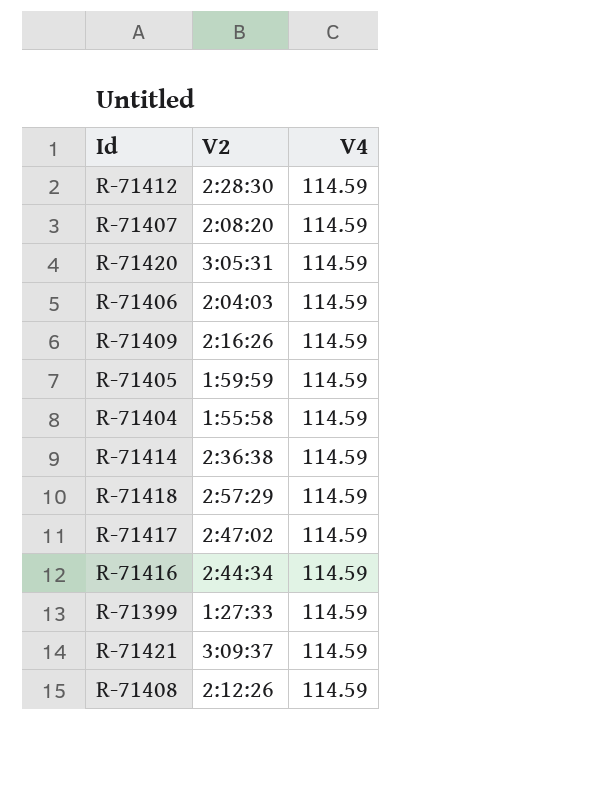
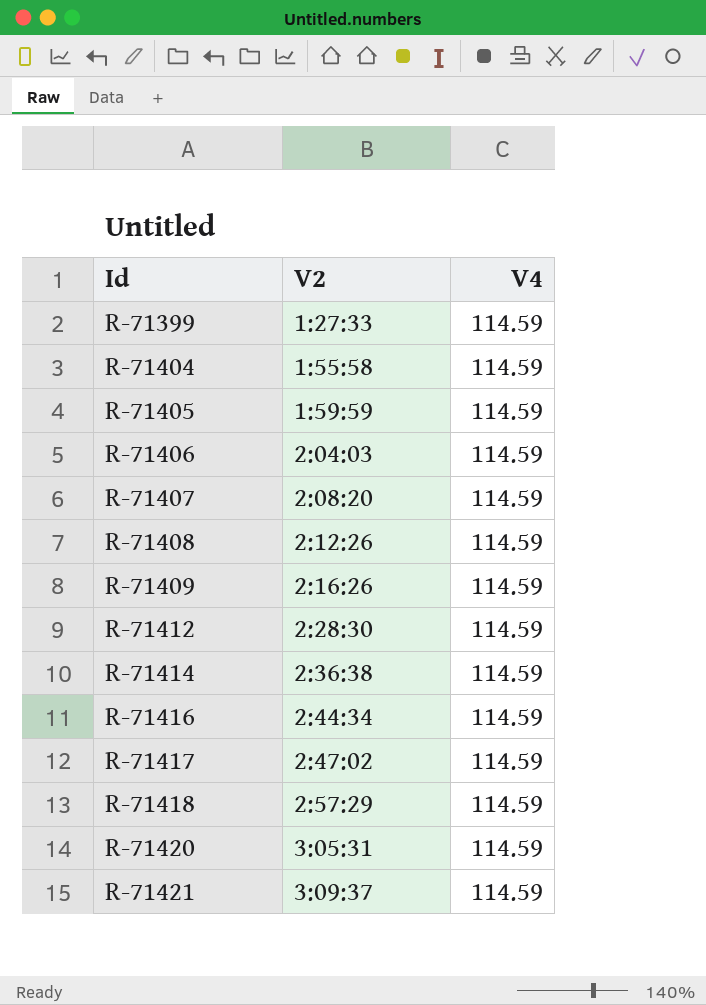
row order: none -> Id ascending

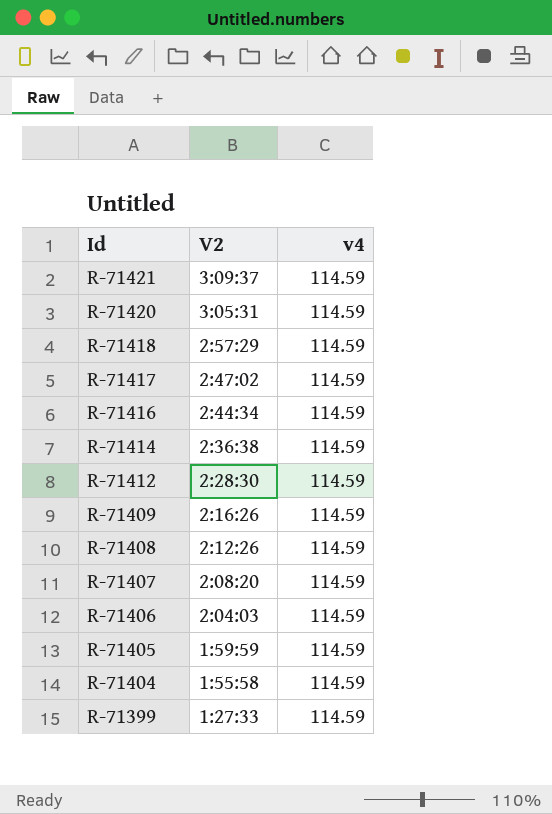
row order: Id ascending -> Id descending
column name: V4 -> v4

